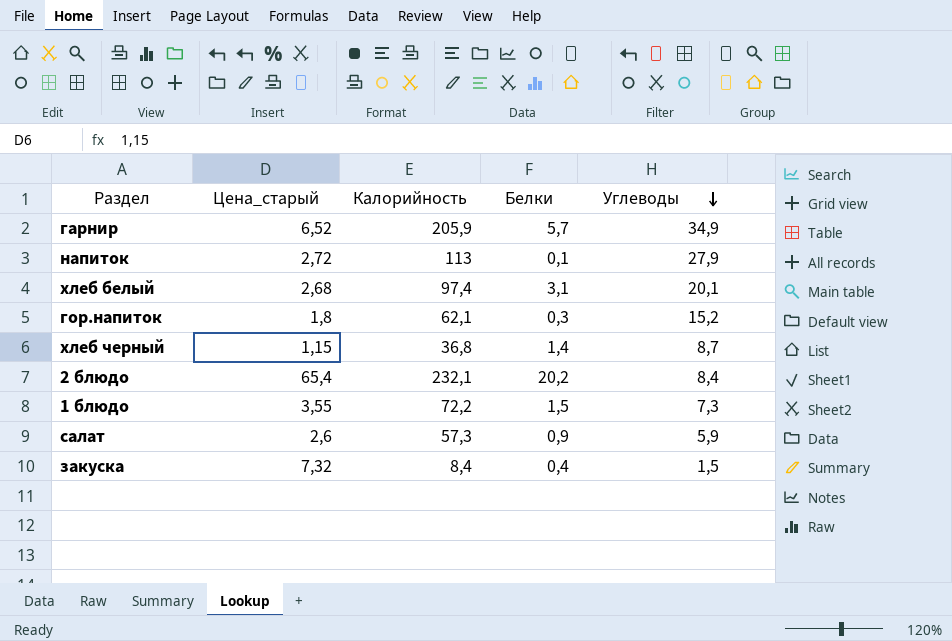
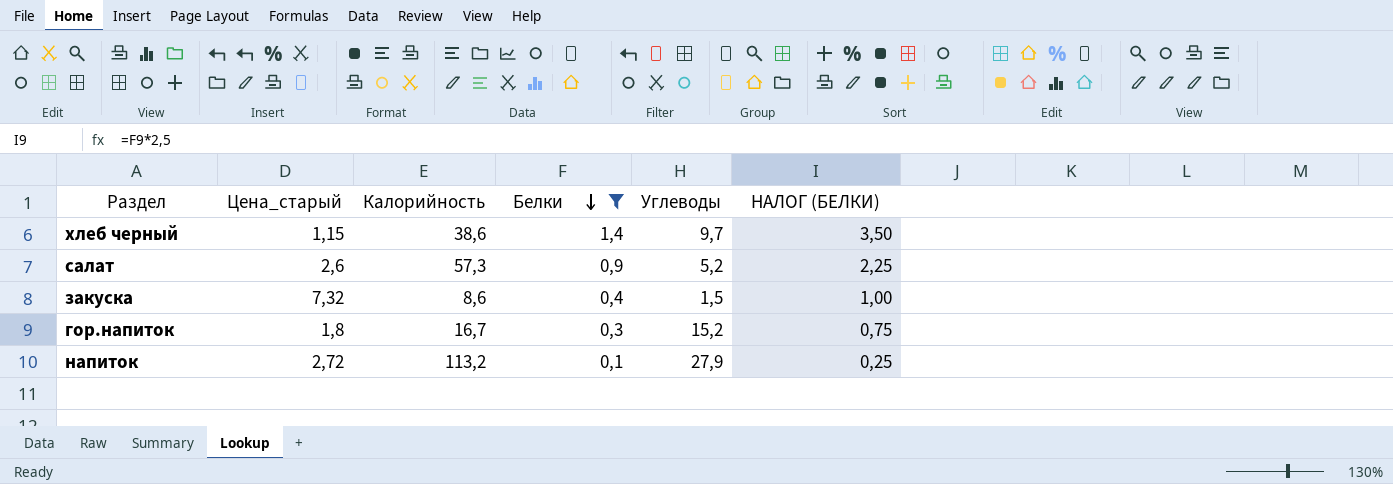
filter: none -> Белки <= 1,4
row order: Углеводы descending -> Белки descending
column НАЛОГ (БЕЛКИ) | formula: none -> [Белки] * 2,5
хлеб черный | Калорийность: 36,8 -> 38,6
хлеб черный | Углеводы: 8,7 -> 9,7
салат | Углеводы: 5,9 -> 5,2
закуска | Калорийность: 8,4 -> 8,6
гор.напиток | Калорийность: 62,1 -> 16,7
напиток | Калорийность: 113 -> 113,2

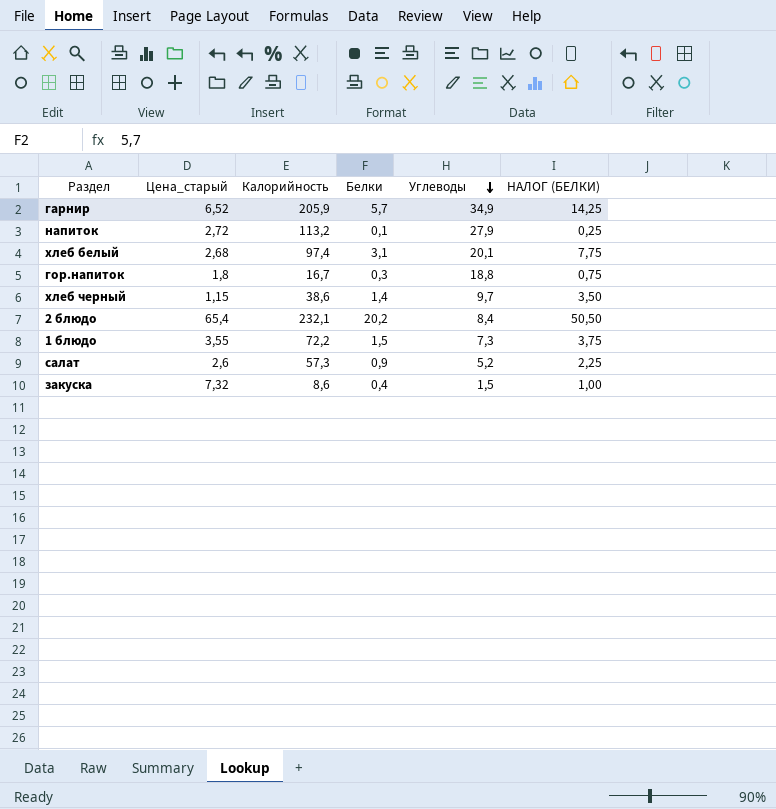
filter: Белки <= 1,4 -> none
row order: Белки descending -> Углеводы descending
гор.напиток | Углеводы: 15,2 -> 18,8

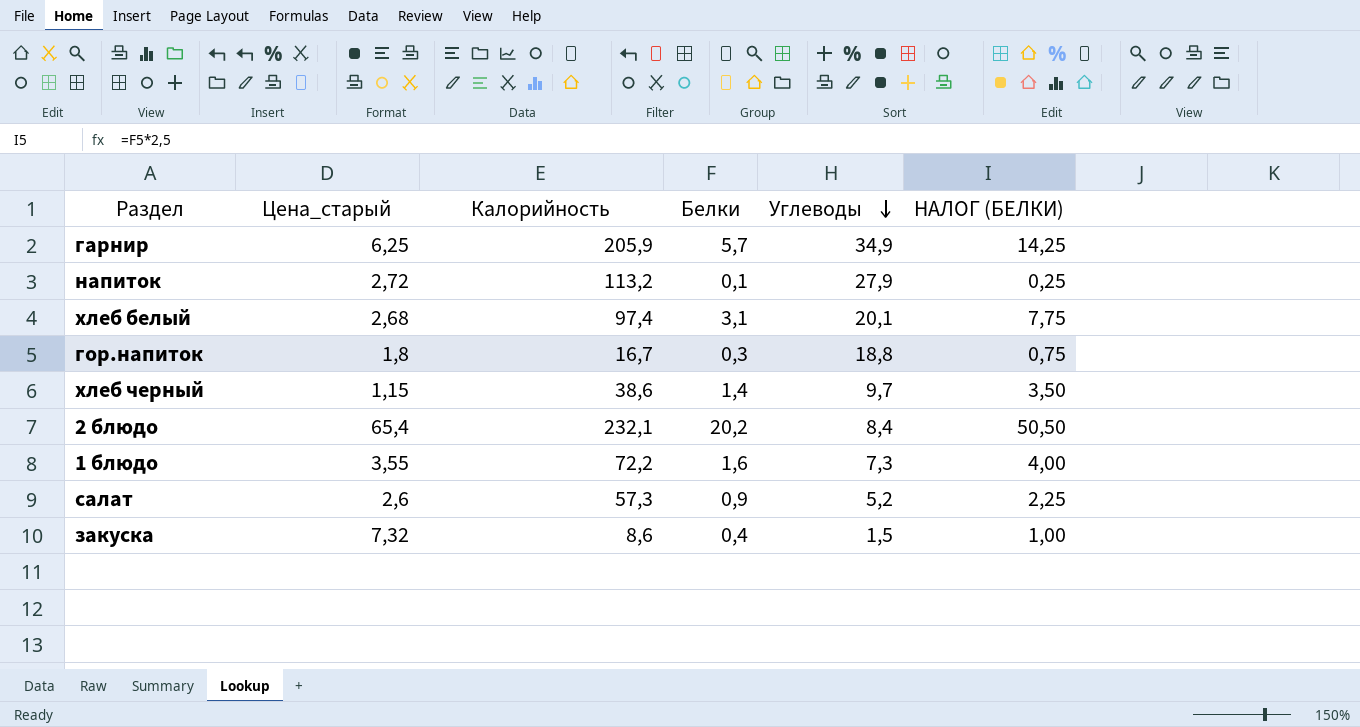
гарнир | Цена_старый: 6,52 -> 6,25
1 блюдо | Белки: 1,5 -> 1,6
1 блюдо | НАЛОГ (БЕЛКИ): 3,75 -> 4,00

